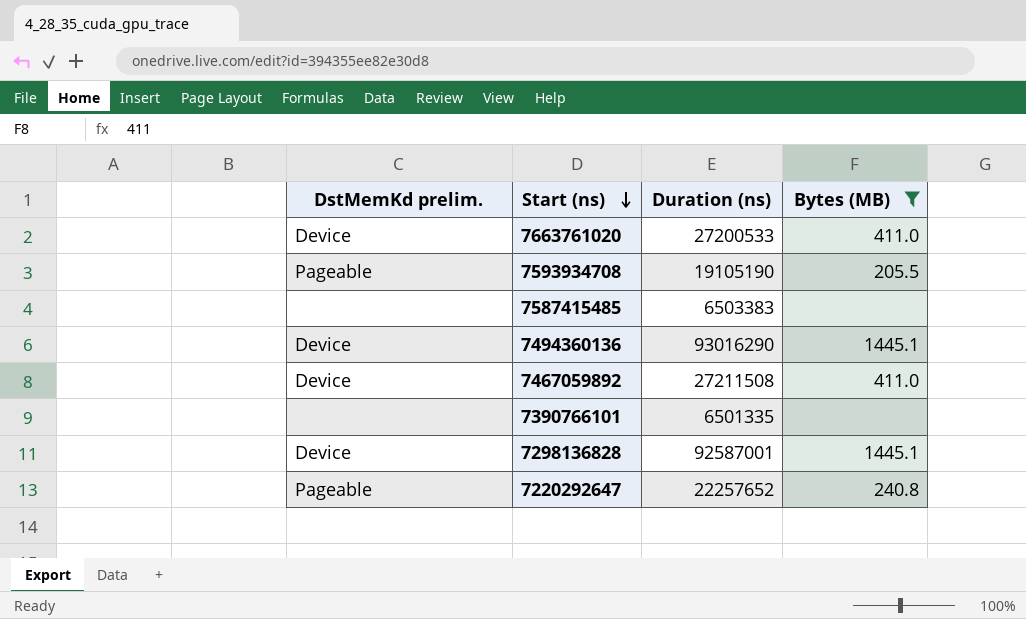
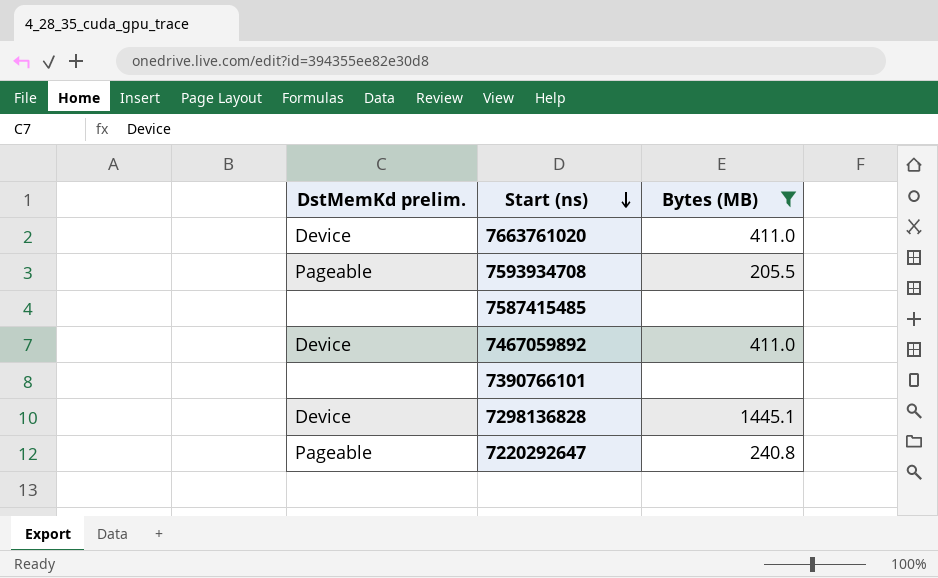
column Duration (ns) | position: 3 -> none
row 7494360136: Device | 93016290 | 1445.1 -> none

